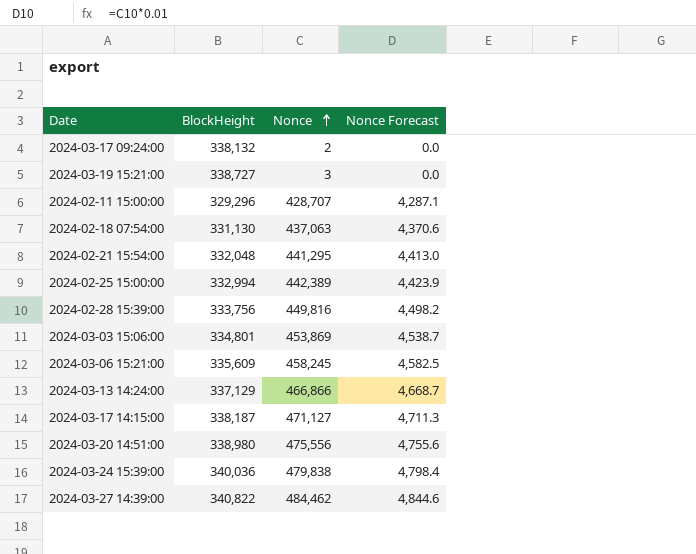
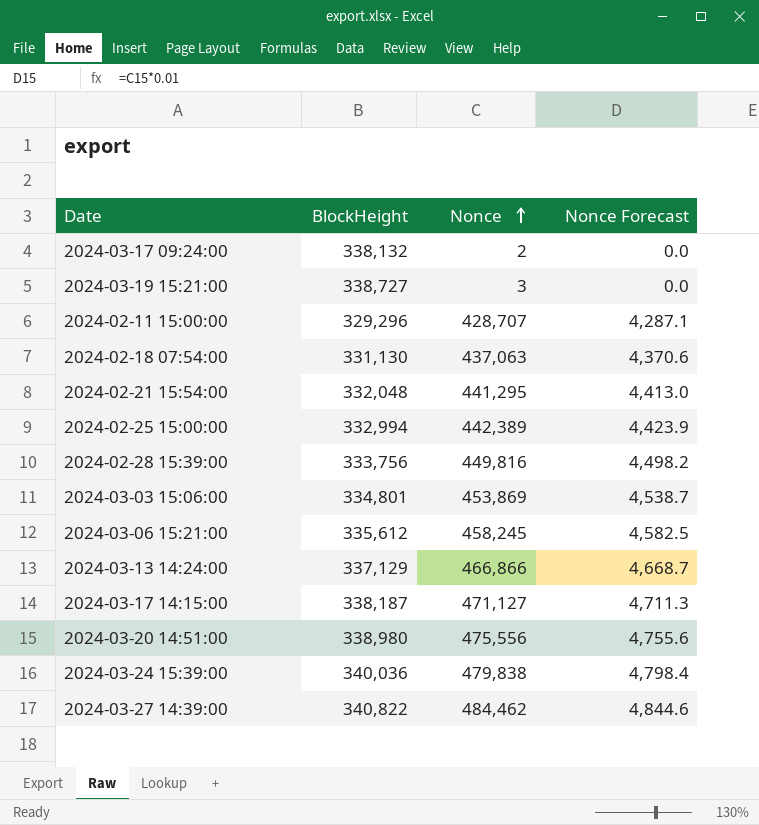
2024-03-06 15:21:00 | BlockHeight: 335,609 -> 335,612

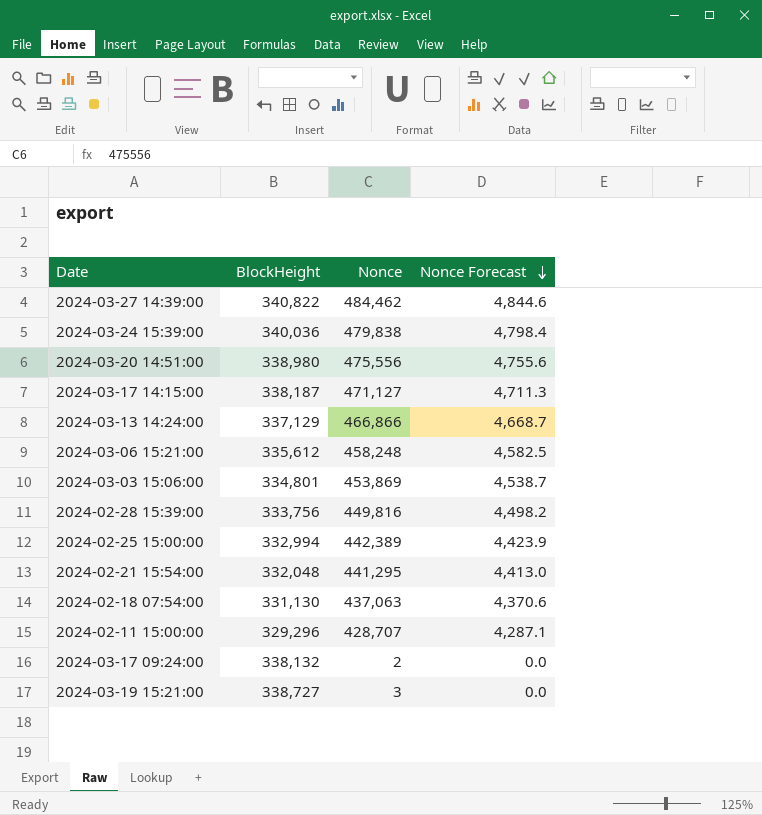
row order: Nonce ascending -> Nonce Forecast descending
2024-03-06 15:21:00 | Nonce: 458,245 -> 458,248

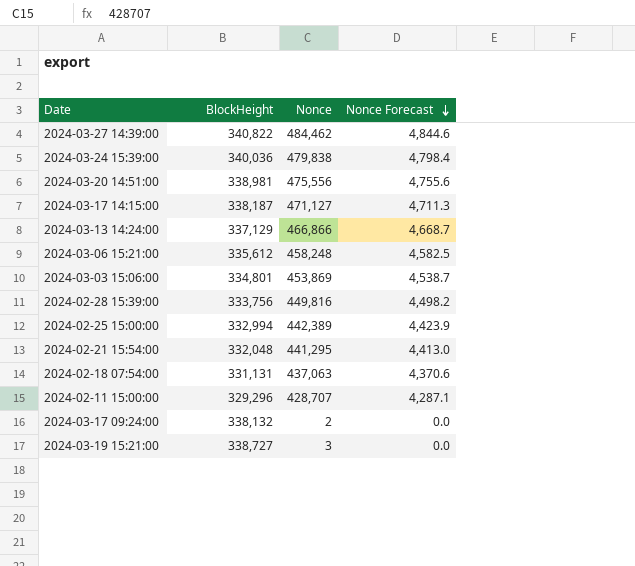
2024-03-20 14:51:00 | BlockHeight: 338,980 -> 338,981
2024-02-18 07:54:00 | BlockHeight: 331,130 -> 331,131

